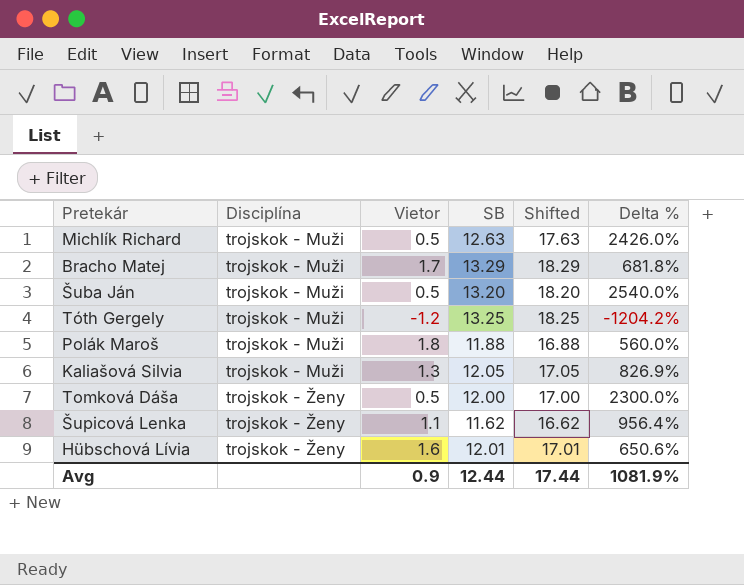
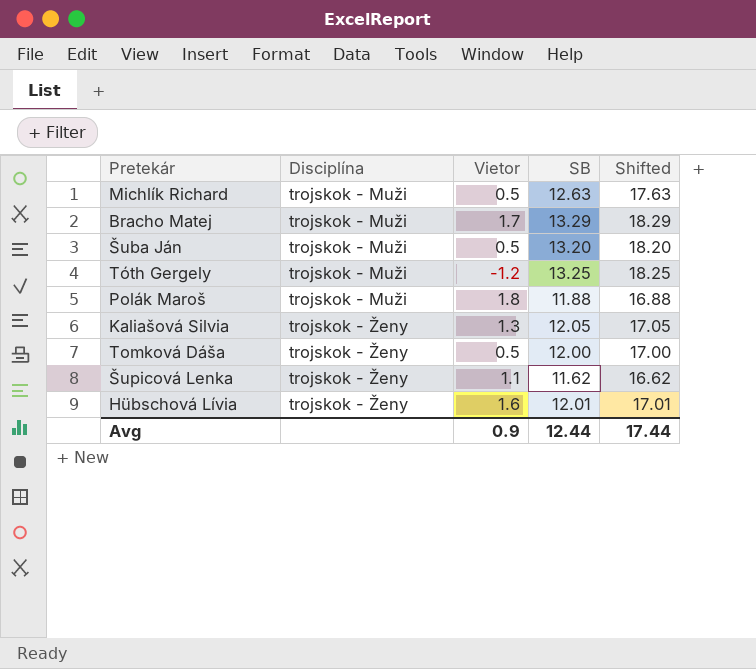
column Delta % | formula: ([SB] - [Vietor]) / [Vietor] -> none
Kaliašová Silvia | Disciplína: trojskok - Muži -> trojskok - Ženy

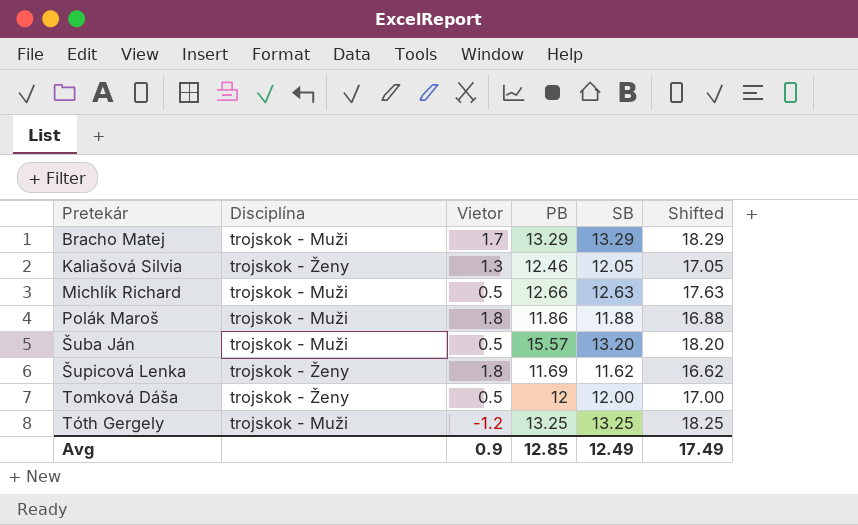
row order: Disciplína ascending -> Pretekár ascending
column PB | position: none -> 4
row Hübschová Lívia: trojskok - Ženy | 1.6 | 12.01 | 17.01 -> none
Šupicová Lenka | Vietor: 1.1 -> 1.8
Avg | SB: 12.44 -> 12.49
Avg | Shifted: 17.44 -> 17.49

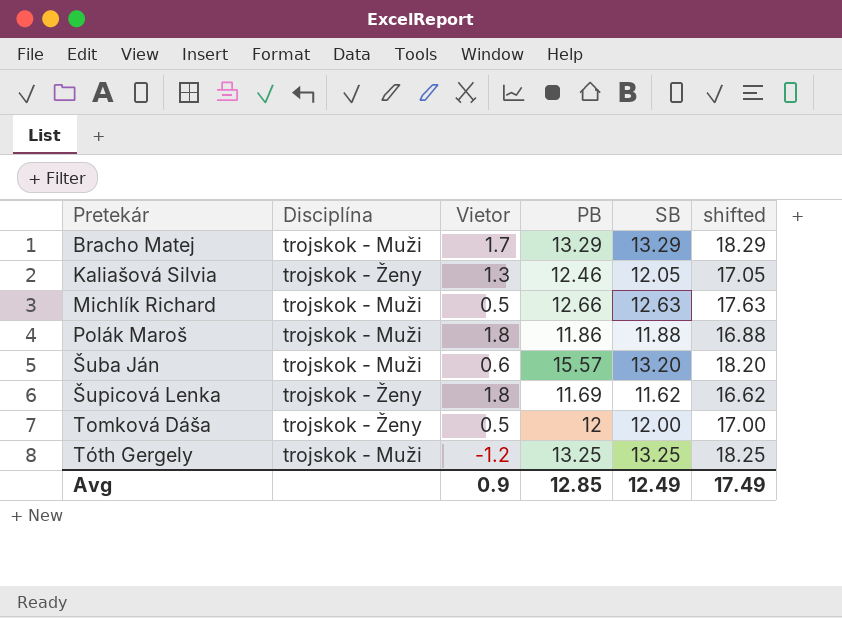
column name: Shifted -> shifted
Šuba Ján | Vietor: 0.5 -> 0.6

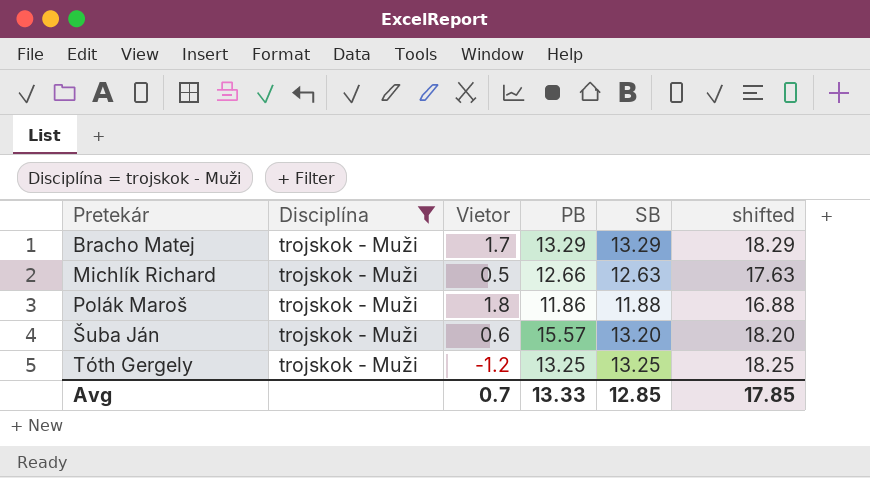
filter: none -> Disciplína = trojskok - Muži
Avg | Vietor: 0.9 -> 0.7
Avg | PB: 12.85 -> 13.33
Avg | SB: 12.49 -> 12.85
Avg | shifted: 17.49 -> 17.85

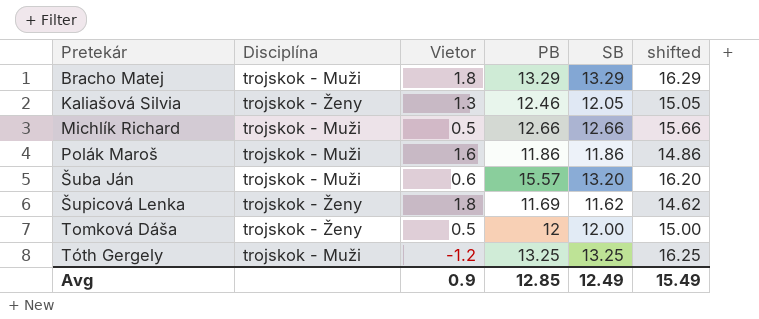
filter: Disciplína = trojskok - Muži -> none
column shifted | formula: [SB] + 5 -> [SB] + 3
Bracho Matej | Vietor: 1.7 -> 1.8
Michlík Richard | SB: 12.63 -> 12.66
Polák Maroš | Vietor: 1.8 -> 1.6
Polák Maroš | SB: 11.88 -> 11.86
Avg | Vietor: 0.7 -> 0.9
Avg | PB: 13.33 -> 12.85
Avg | SB: 12.85 -> 12.49
Avg | shifted: 17.85 -> 15.49

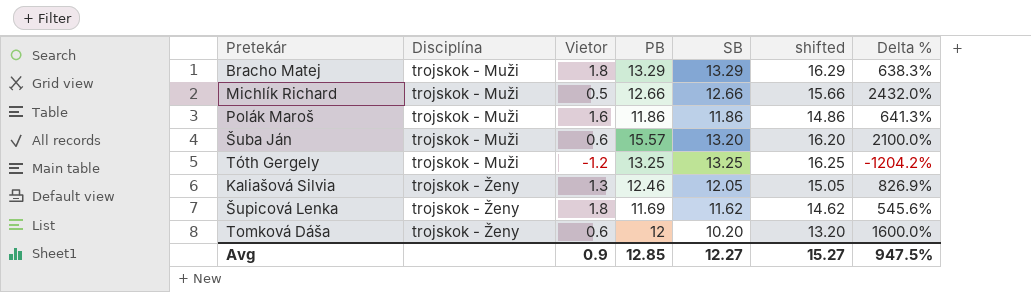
row order: Pretekár ascending -> Disciplína ascending
column Delta % | formula: none -> ([SB] - [Vietor]) / [Vietor]
Tomková Dáša | Vietor: 0.5 -> 0.6
Tomková Dáša | SB: 12.00 -> 10.20
Tomková Dáša | shifted: 15.00 -> 13.20
Avg | SB: 12.49 -> 12.27
Avg | shifted: 15.49 -> 15.27

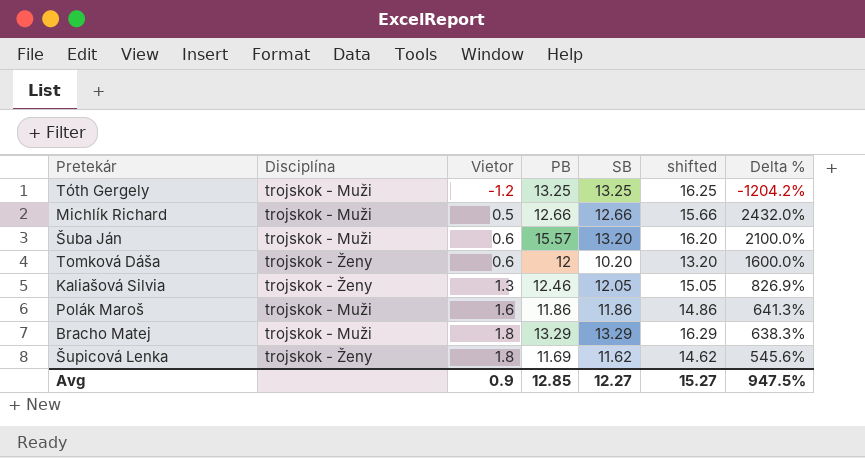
row order: Disciplína ascending -> Vietor ascending

